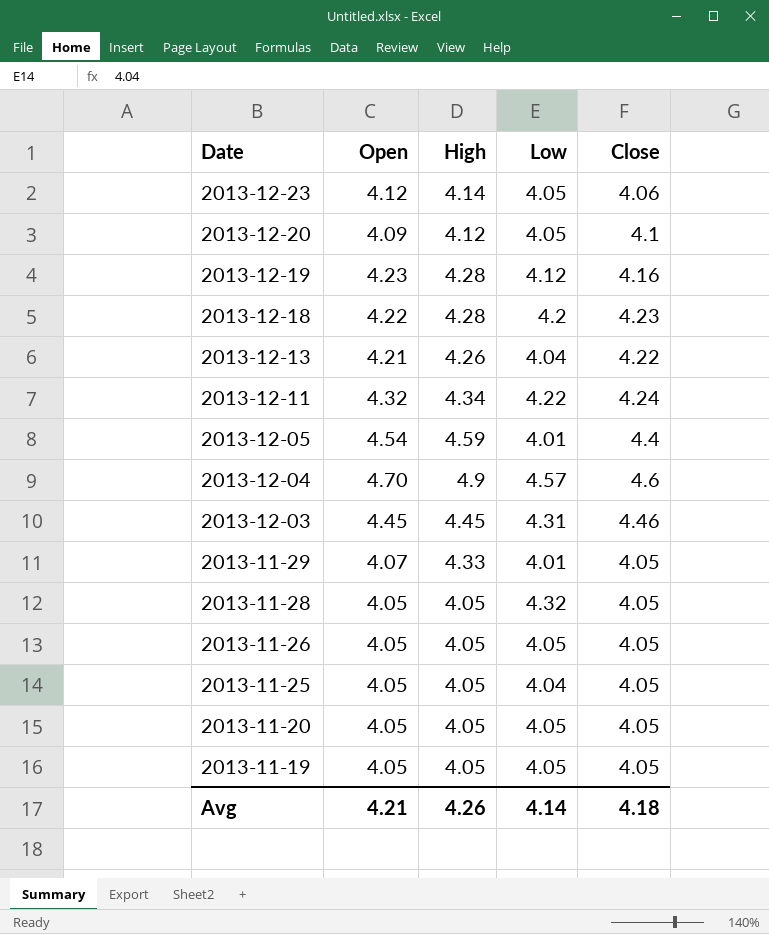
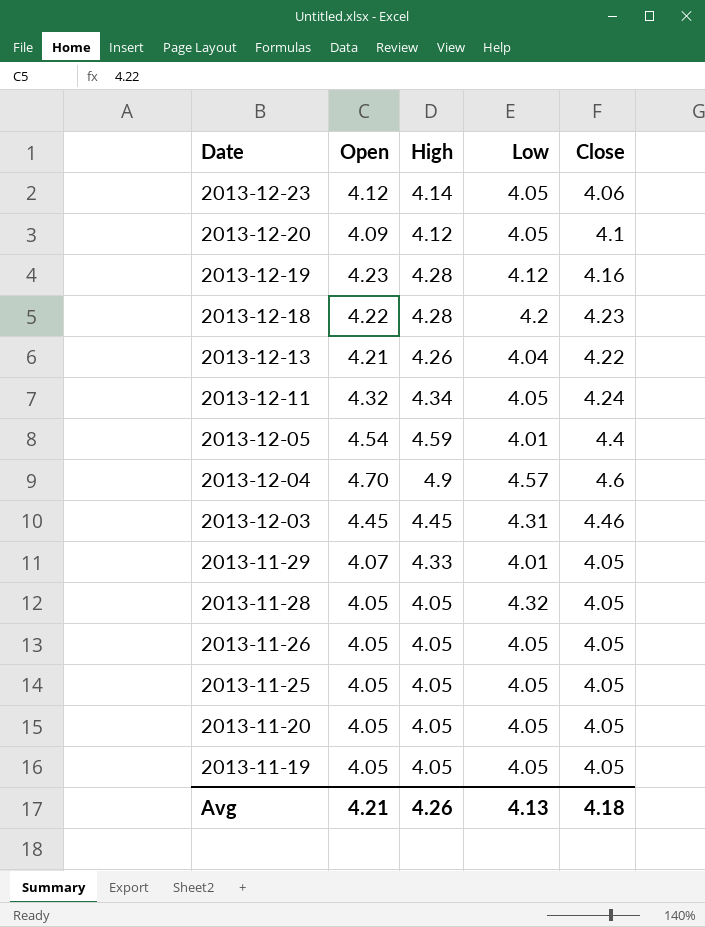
2013-12-11 | Low: 4.22 -> 4.05
2013-11-25 | Low: 4.04 -> 4.05
Avg | Low: 4.14 -> 4.13

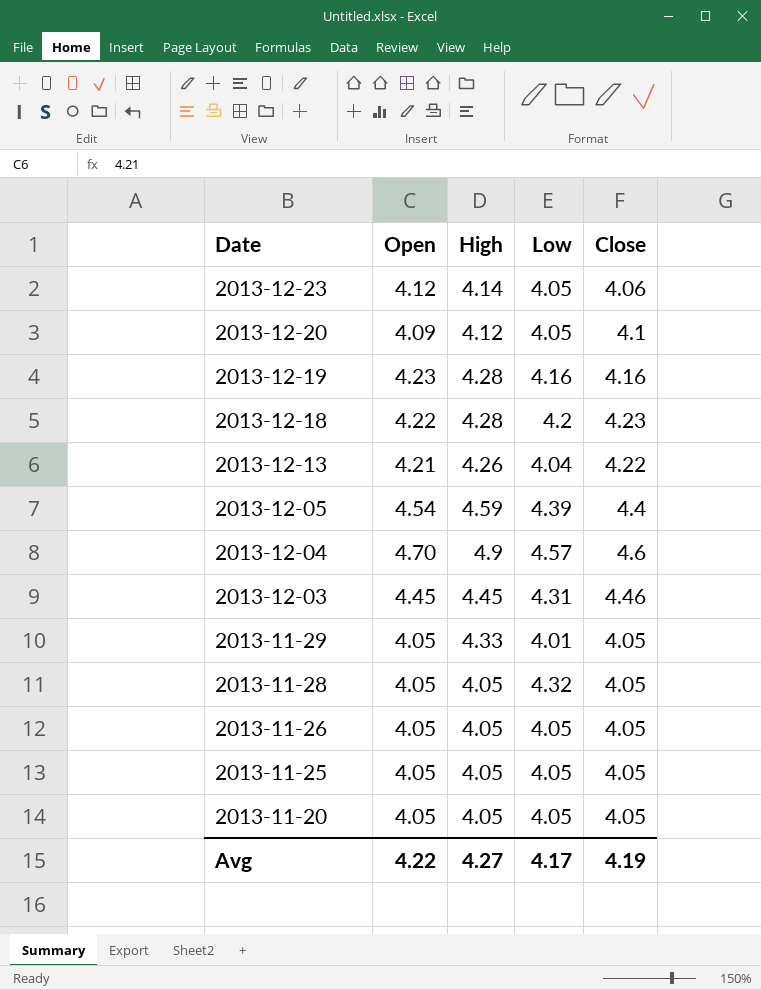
row 2013-12-11: 4.32 | 4.34 | 4.05 | 4.24 -> none
row 2013-11-19: 4.05 | 4.05 | 4.05 | 4.05 -> none
2013-12-19 | Low: 4.12 -> 4.16
2013-12-05 | Low: 4.01 -> 4.39
2013-11-29 | Open: 4.07 -> 4.05
Avg | Open: 4.21 -> 4.22
Avg | High: 4.26 -> 4.27
Avg | Low: 4.13 -> 4.17
Avg | Close: 4.18 -> 4.19

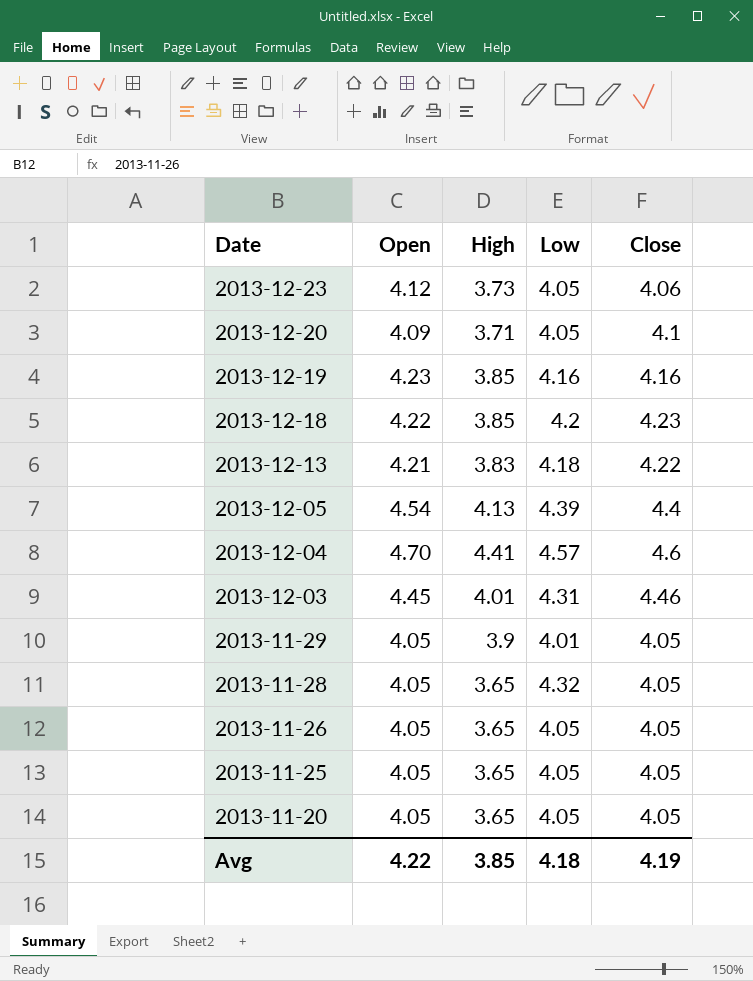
2013-12-23 | High: 4.14 -> 3.73
2013-12-20 | High: 4.12 -> 3.71
2013-12-19 | High: 4.28 -> 3.85
2013-12-18 | High: 4.28 -> 3.85
2013-12-13 | High: 4.26 -> 3.83
2013-12-13 | Low: 4.04 -> 4.18
2013-12-05 | High: 4.59 -> 4.13
2013-12-04 | High: 4.9 -> 4.41
2013-12-03 | High: 4.45 -> 4.01
2013-11-29 | High: 4.33 -> 3.9
2013-11-28 | High: 4.05 -> 3.65
2013-11-26 | High: 4.05 -> 3.65
2013-11-25 | High: 4.05 -> 3.65
2013-11-20 | High: 4.05 -> 3.65
Avg | High: 4.27 -> 3.85
Avg | Low: 4.17 -> 4.18

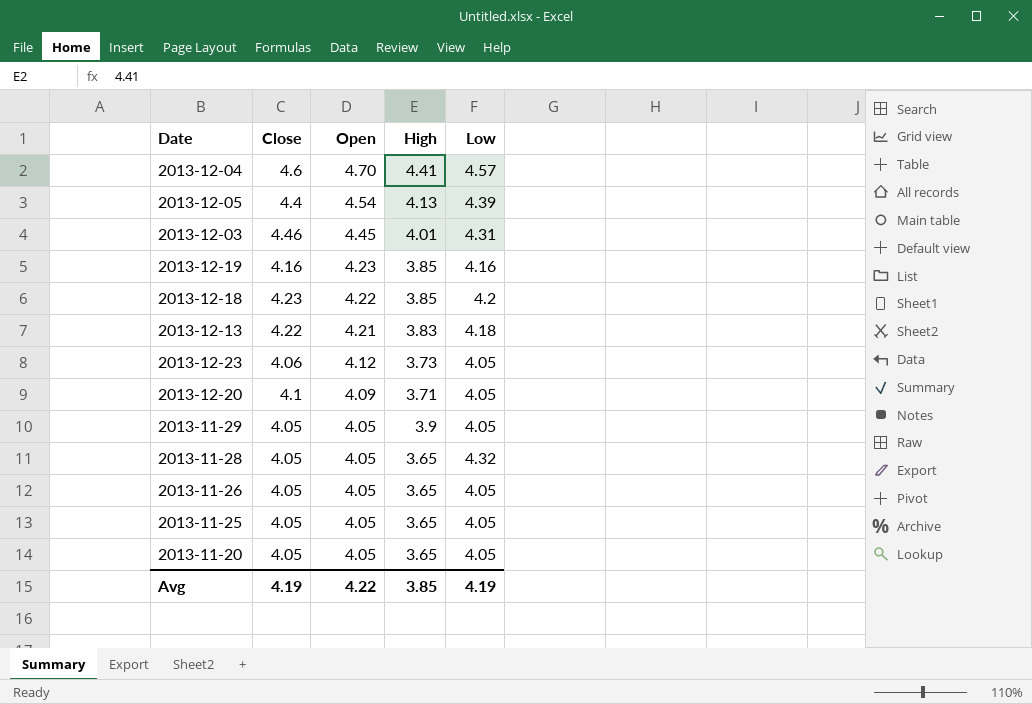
row order: Date descending -> Open descending
column Close | position: 5 -> 2
2013-11-29 | Low: 4.01 -> 4.05
Avg | Low: 4.18 -> 4.19

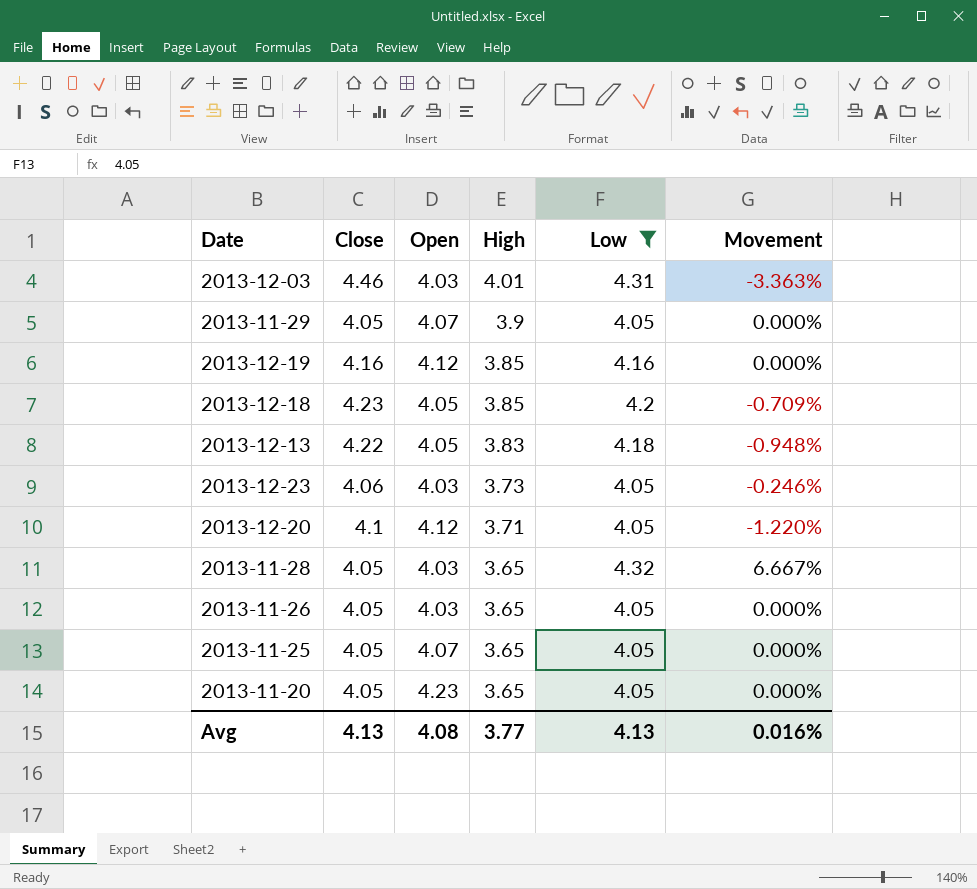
filter: none -> Low <= 4.32
row order: Open descending -> High descending
column Movement | formula: none -> ([Low] - [Close]) / [Close]
2013-12-03 | Open: 4.45 -> 4.03
2013-11-29 | Open: 4.05 -> 4.07
2013-12-19 | Open: 4.23 -> 4.12
2013-12-18 | Open: 4.22 -> 4.05
2013-12-13 | Open: 4.21 -> 4.05
2013-12-23 | Open: 4.12 -> 4.03
2013-12-20 | Open: 4.09 -> 4.12
2013-11-28 | Open: 4.05 -> 4.03
2013-11-26 | Open: 4.05 -> 4.03
2013-11-25 | Open: 4.05 -> 4.07
2013-11-20 | Open: 4.05 -> 4.23
Avg | Close: 4.19 -> 4.13
Avg | Open: 4.22 -> 4.08
Avg | High: 3.85 -> 3.77
Avg | Low: 4.19 -> 4.13

